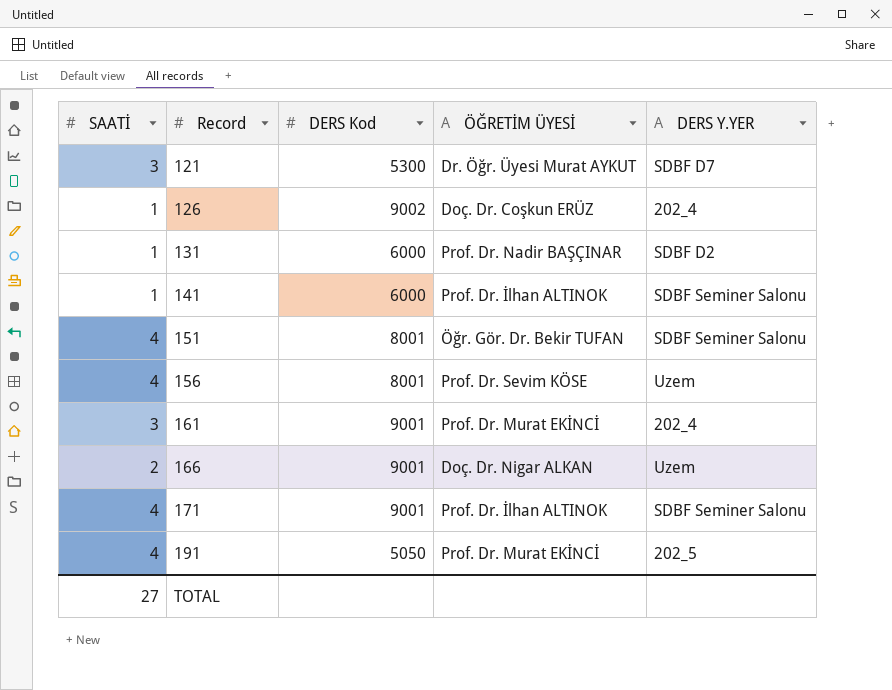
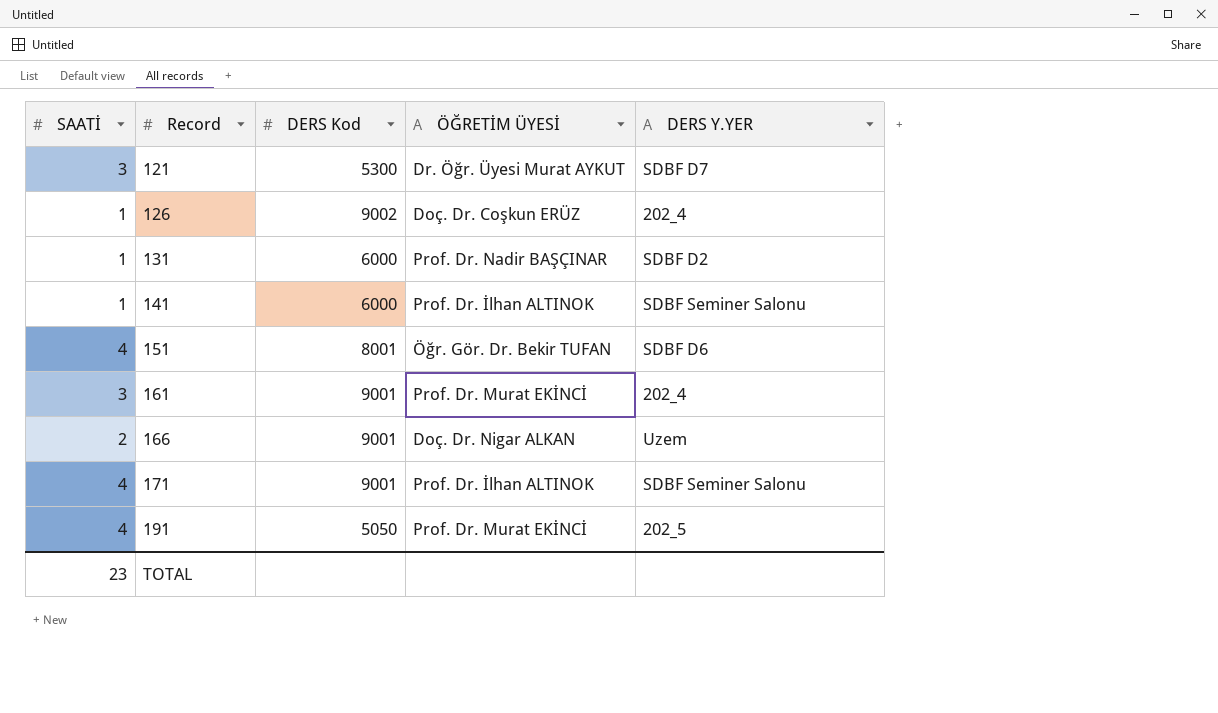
row 156: 4 | 8001 | Prof. Dr. Sevim KÖSE | Uzem -> none
151 | DERS Y.YER: SDBF Seminer Salonu -> SDBF D6
TOTAL | SAATİ: 27 -> 23

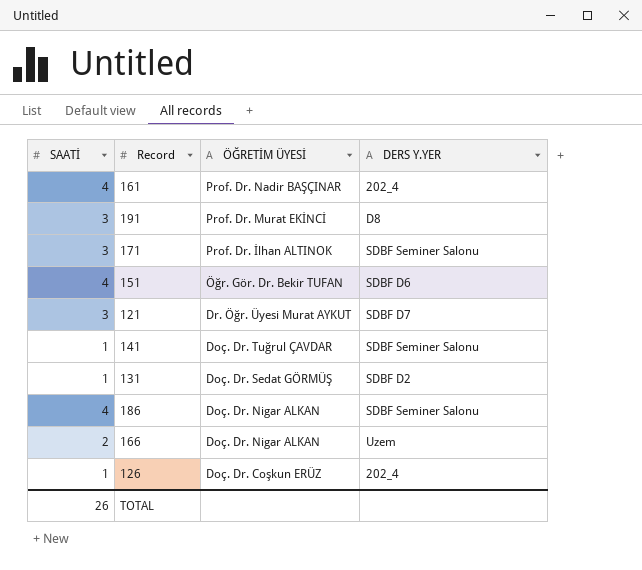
row order: Record ascending -> ÖĞRETİM ÜYESİ descending
column DERS Kod | position: 3 -> none
161 | SAATİ: 3 -> 4
161 | ÖĞRETİM ÜYESİ: Prof. Dr. Murat EKİNCİ -> Prof. Dr. Nadir BAŞÇINAR
191 | SAATİ: 4 -> 3
191 | DERS Y.YER: 202_5 -> D8
171 | SAATİ: 4 -> 3
141 | ÖĞRETİM ÜYESİ: Prof. Dr. İlhan ALTINOK -> Doç. Dr. Tuğrul ÇAVDAR
131 | ÖĞRETİM ÜYESİ: Prof. Dr. Nadir BAŞÇINAR -> Doç. Dr. Sedat GÖRMÜŞ
row 186: none -> 4 | Doç. Dr. Nigar ALKAN | SDBF Seminer Salonu
TOTAL | SAATİ: 23 -> 26

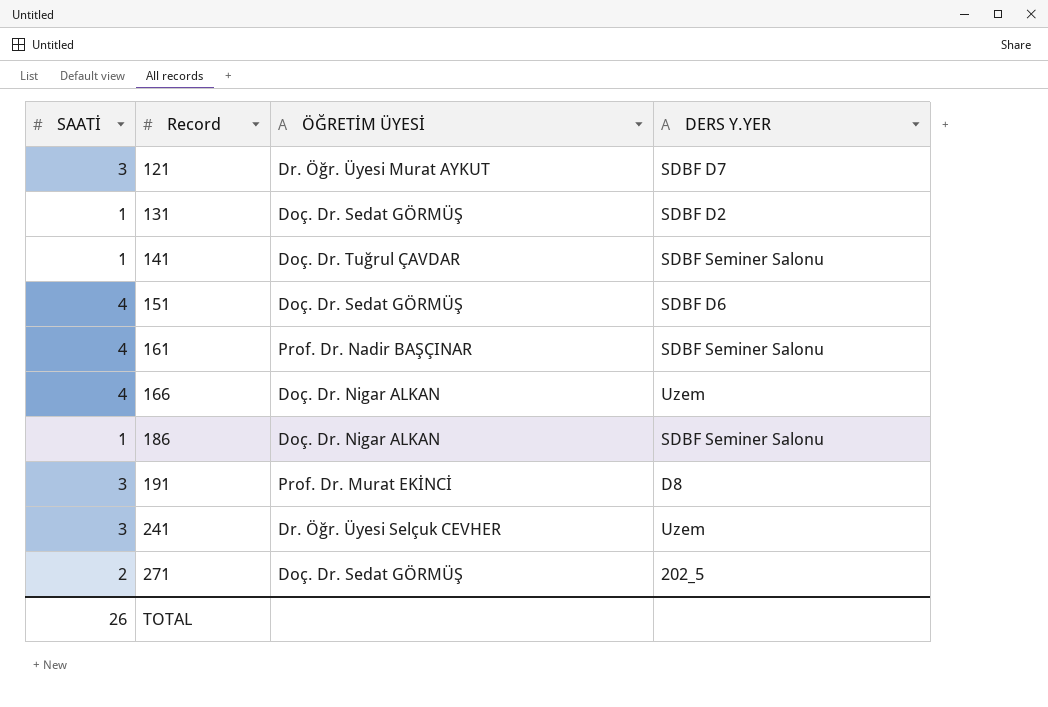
row order: ÖĞRETİM ÜYESİ descending -> Record ascending
row 171: 3 | Prof. Dr. İlhan ALTINOK | SDBF Seminer Salonu -> none
row 126: 1 | Doç. Dr. Coşkun ERÜZ | 202_4 -> none
151 | ÖĞRETİM ÜYESİ: Öğr. Gör. Dr. Bekir TUFAN -> Doç. Dr. Sedat GÖRMÜŞ
161 | DERS Y.YER: 202_4 -> SDBF Seminer Salonu
166 | SAATİ: 2 -> 4
186 | SAATİ: 4 -> 1
row 241: none -> 3 | Dr. Öğr. Üyesi Selçuk CEVHER | Uzem
row 271: none -> 2 | Doç. Dr. Sedat GÖRMÜŞ | 202_5

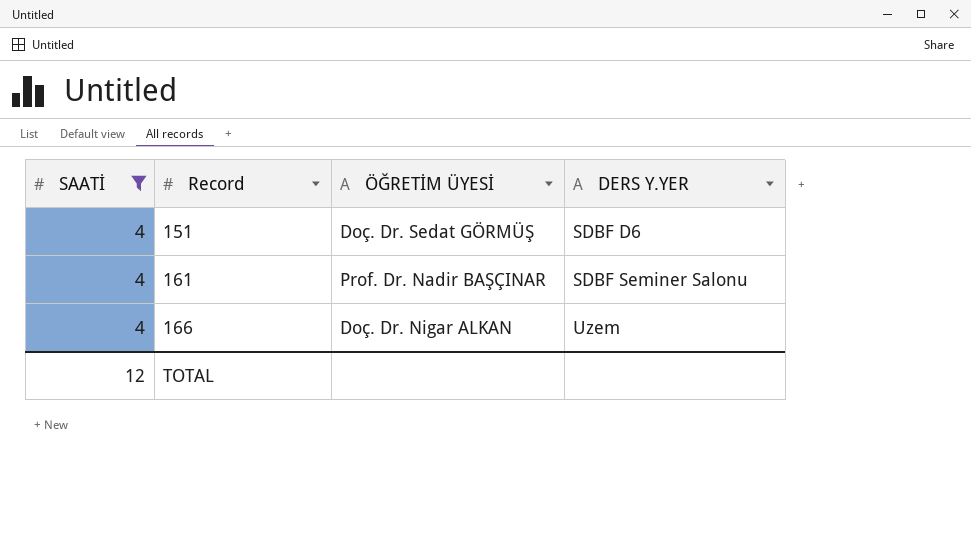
filter: none -> SAATİ = 4
TOTAL | SAATİ: 26 -> 12

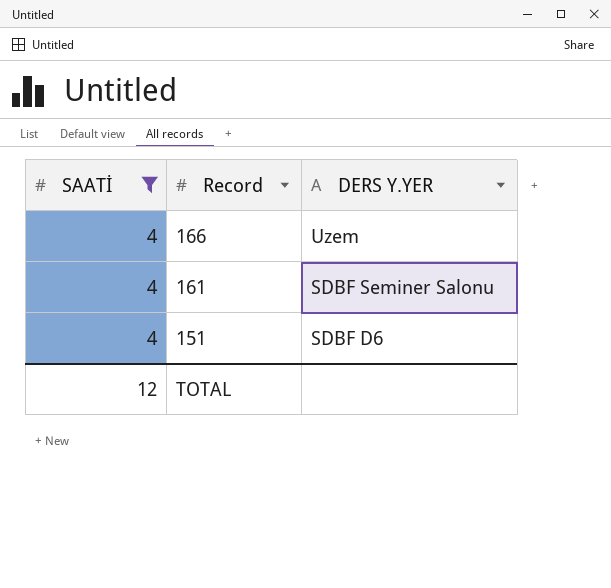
row order: Record ascending -> Record descending
column ÖĞRETİM ÜYESİ | position: 3 -> none

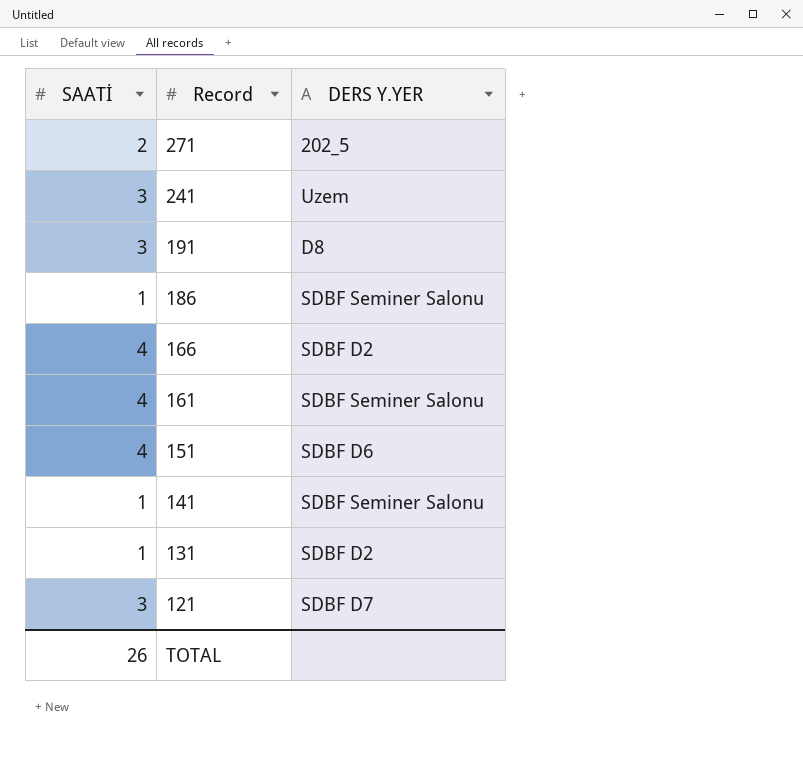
filter: SAATİ = 4 -> none
166 | DERS Y.YER: Uzem -> SDBF D2
TOTAL | SAATİ: 12 -> 26

